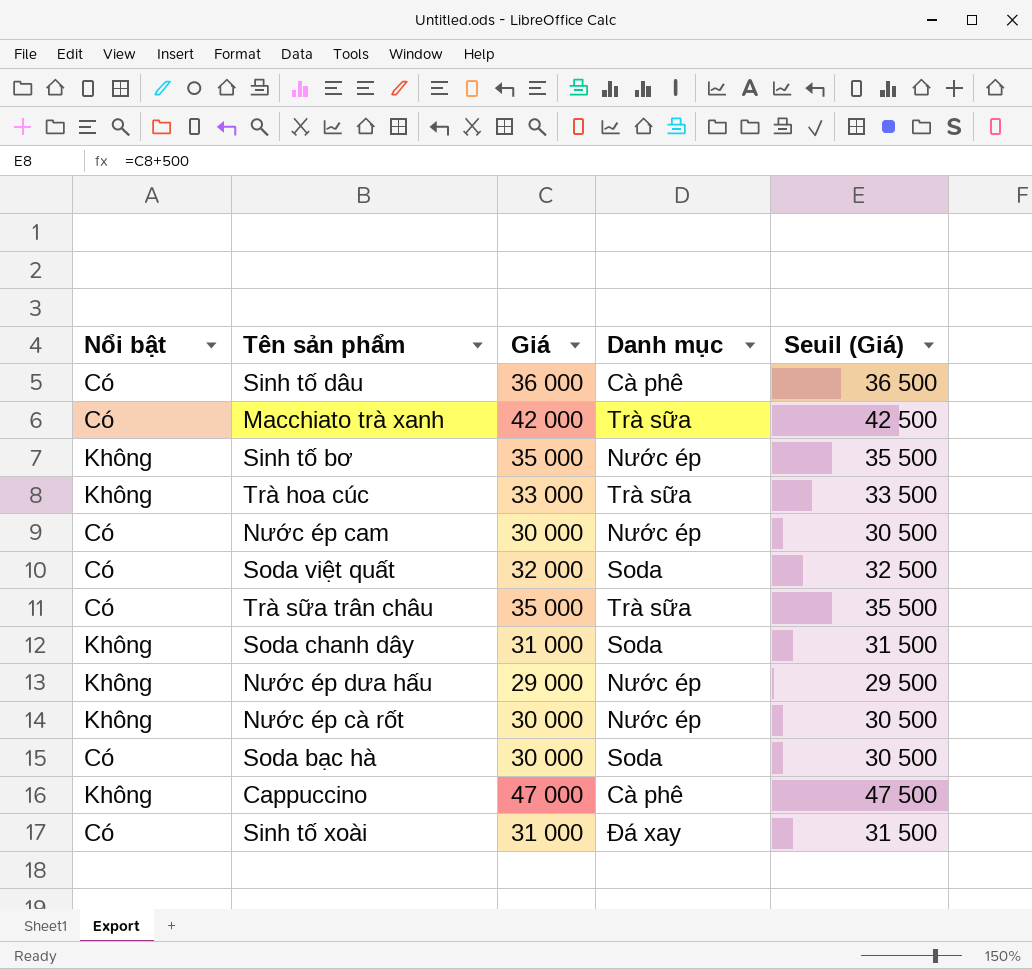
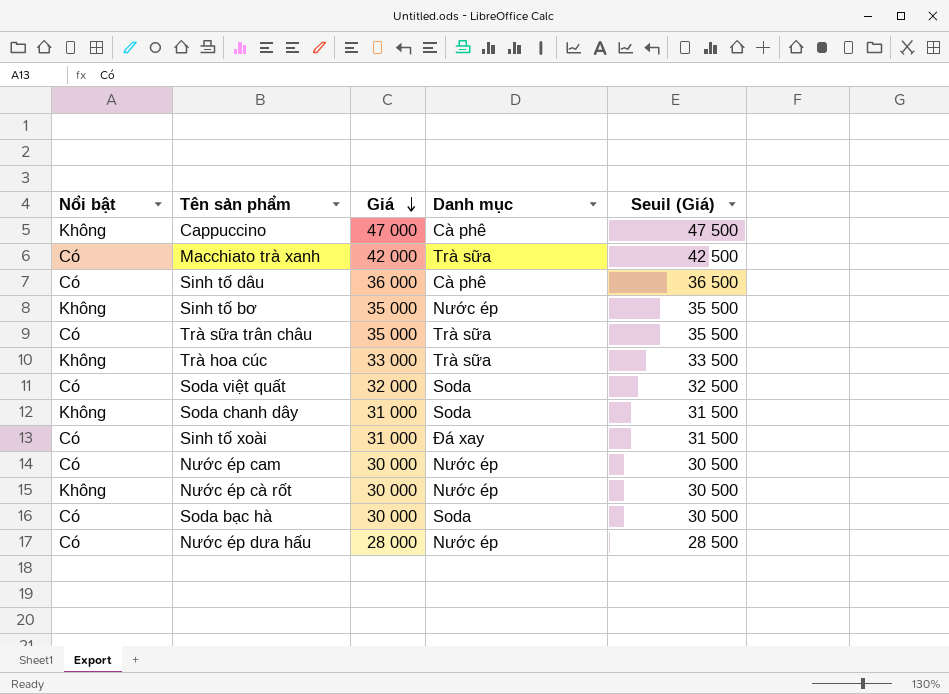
row order: none -> Giá descending
Nước ép dưa hấu | Nổi bật: Không -> Có
Nước ép dưa hấu | Giá: 29 000 -> 28 000
Nước ép dưa hấu | Seuil (Giá): 29 500 -> 28 500

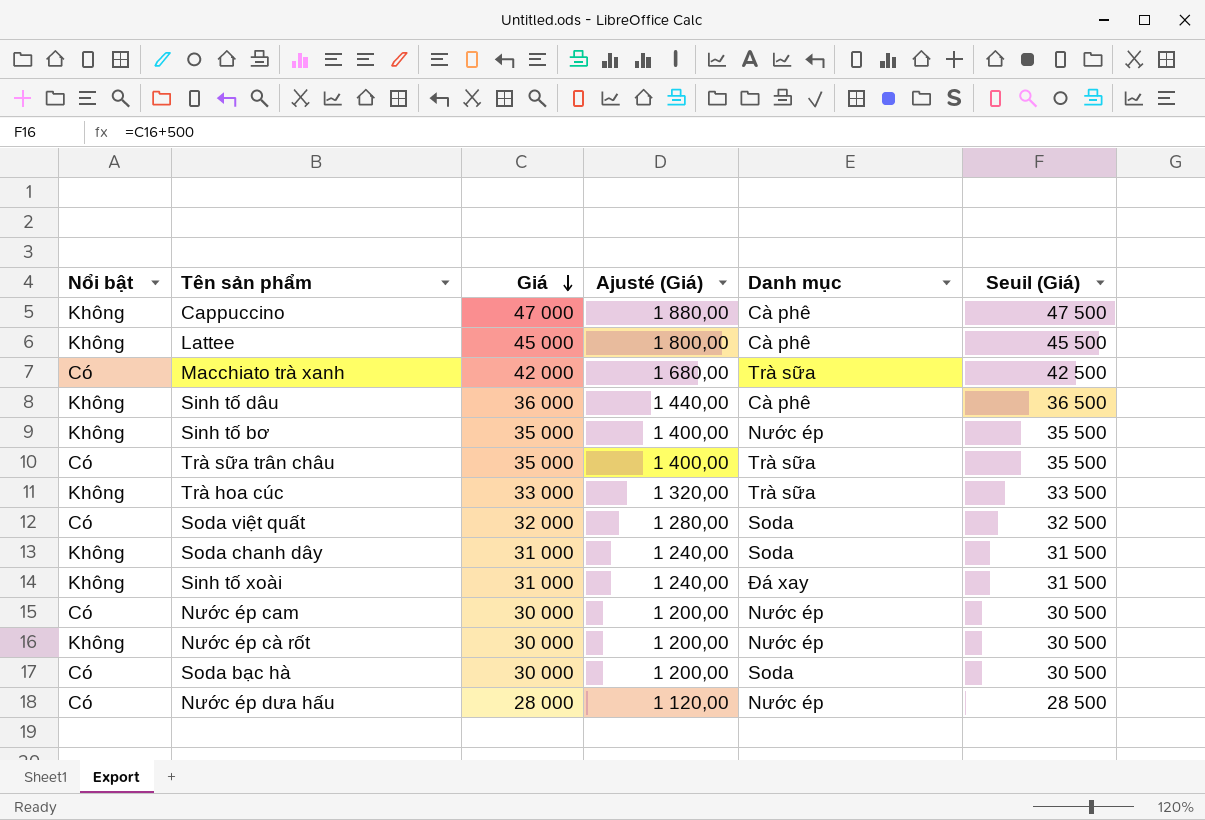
column Ajusté (Giá) | formula: none -> [Giá] * 0,04
row Lattee: none -> Không | 45 000 | 1 800,00 | Cà phê | 45 500
Sinh tố dâu | Nổi bật: Có -> Không
Sinh tố xoài | Nổi bật: Có -> Không

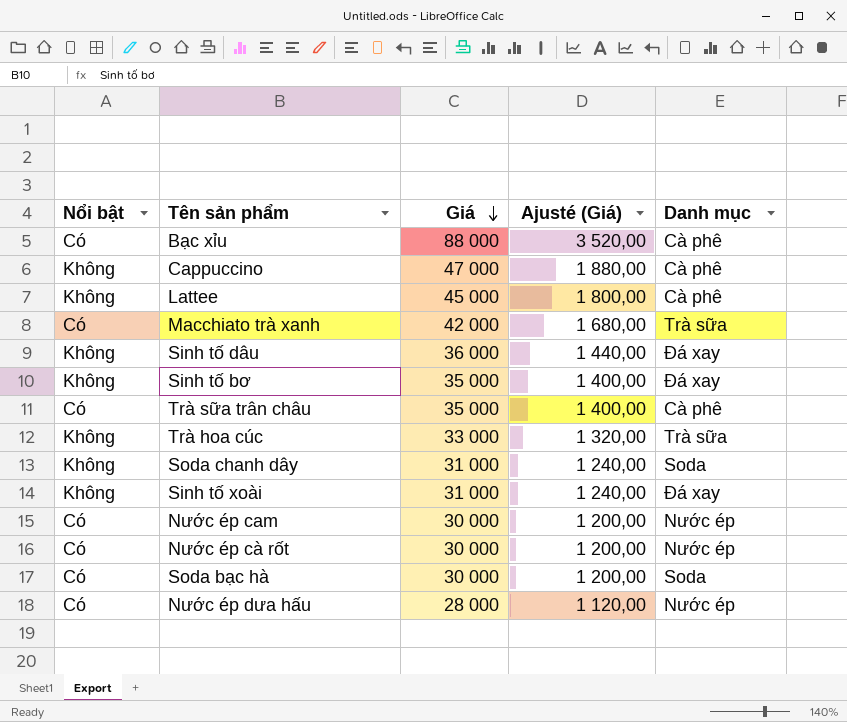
column Seuil (Giá) | formula: [Giá] + 500 -> none
row Soda việt quất: Có | 32 000 | 1 280,00 | Soda | 32 500 -> none
row Bạc xỉu: none -> Có | 88 000 | 3 520,00 | Cà phê
Sinh tố dâu | Danh mục: Cà phê -> Đá xay
Sinh tố bơ | Danh mục: Nước ép -> Đá xay
Trà sữa trân châu | Danh mục: Trà sữa -> Cà phê
Nước ép cà rốt | Nổi bật: Không -> Có

